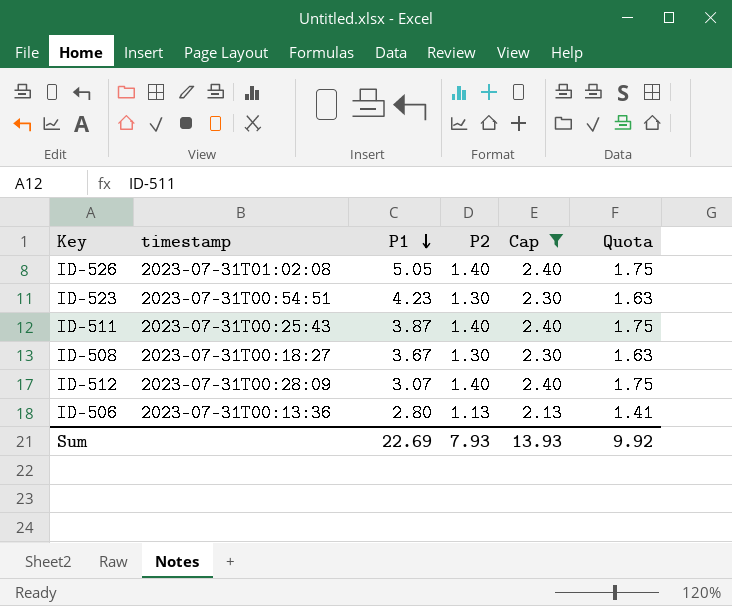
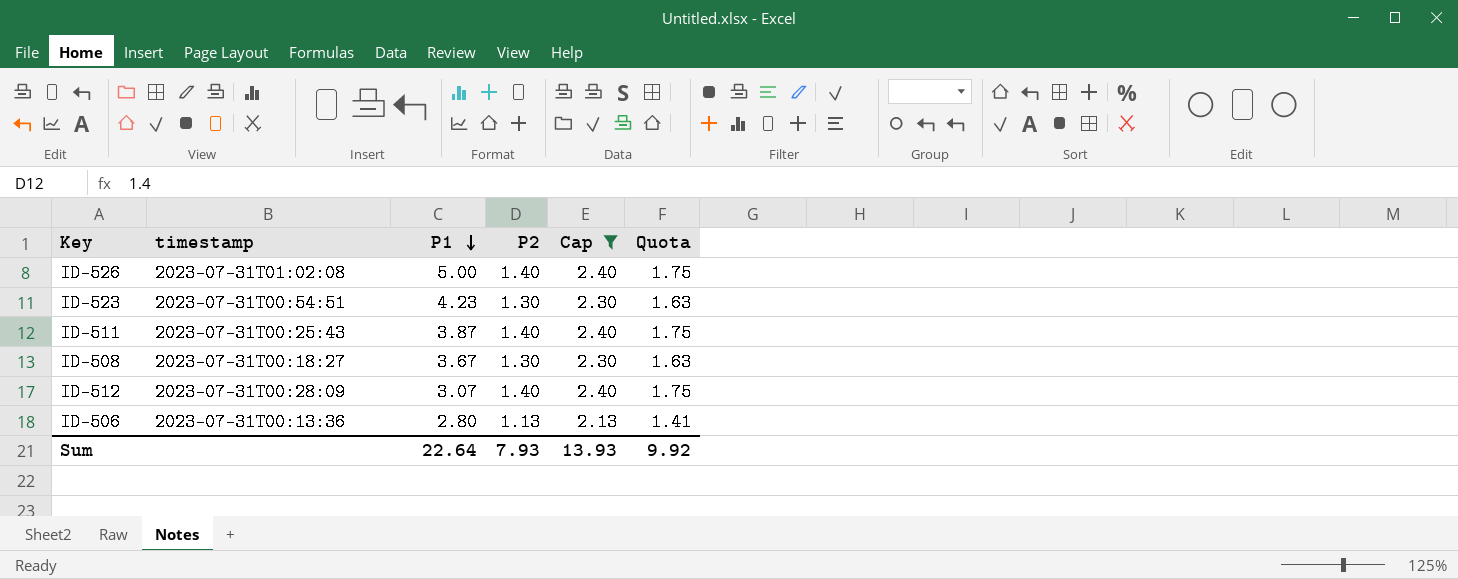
ID-526 | P1: 5.05 -> 5.00
Sum | P1: 22.69 -> 22.64

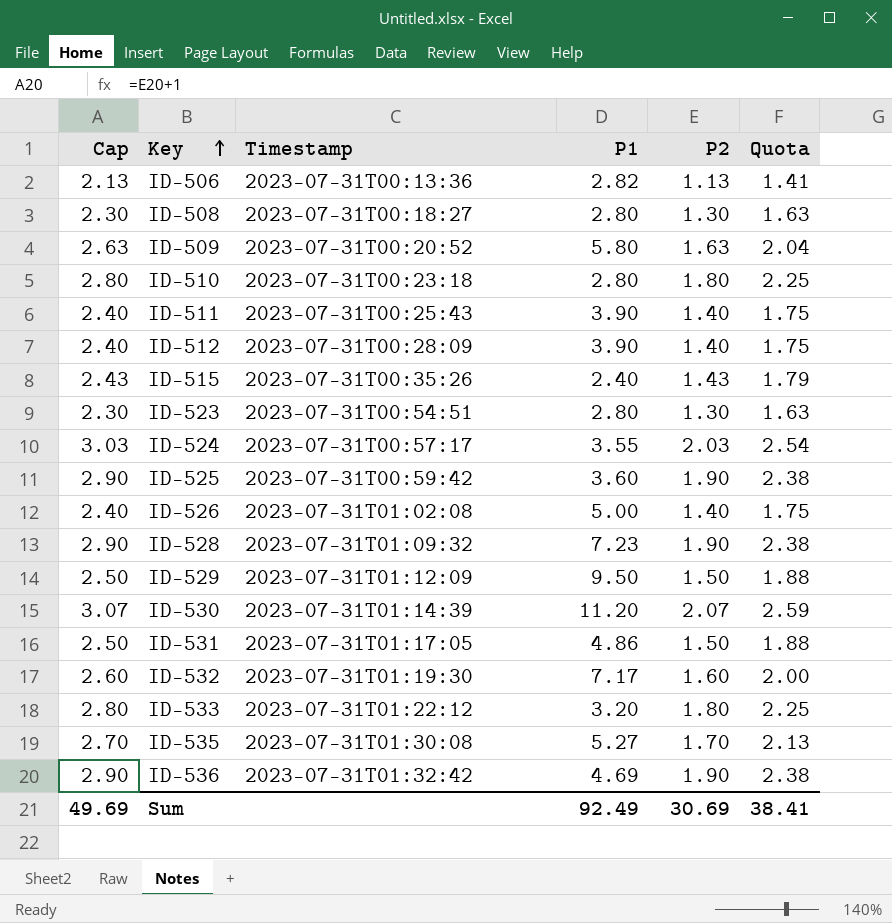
filter: Cap <= 2.40 -> none
row order: P1 descending -> Key ascending
column Cap | position: 5 -> 1
column name: timestamp -> Timestamp
ID-506 | P1: 2.80 -> 2.82
ID-508 | P1: 3.67 -> 2.80
ID-511 | P1: 3.87 -> 3.90
ID-512 | P1: 3.07 -> 3.90
ID-523 | P1: 4.23 -> 2.80
Sum | Cap: 13.93 -> 49.69
Sum | P1: 22.64 -> 92.49
Sum | P2: 7.93 -> 30.69
Sum | Quota: 9.92 -> 38.41

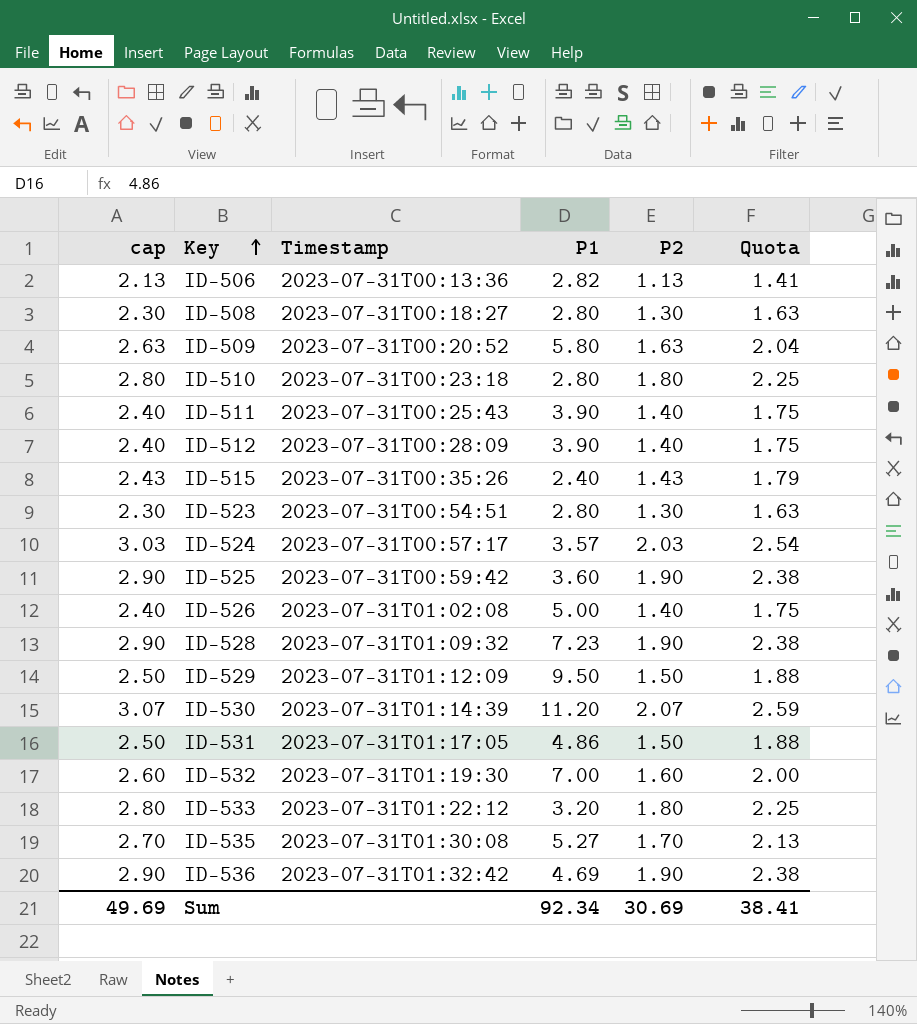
column name: Cap -> cap
ID-524 | P1: 3.55 -> 3.57
ID-532 | P1: 7.17 -> 7.00
Sum | P1: 92.49 -> 92.34

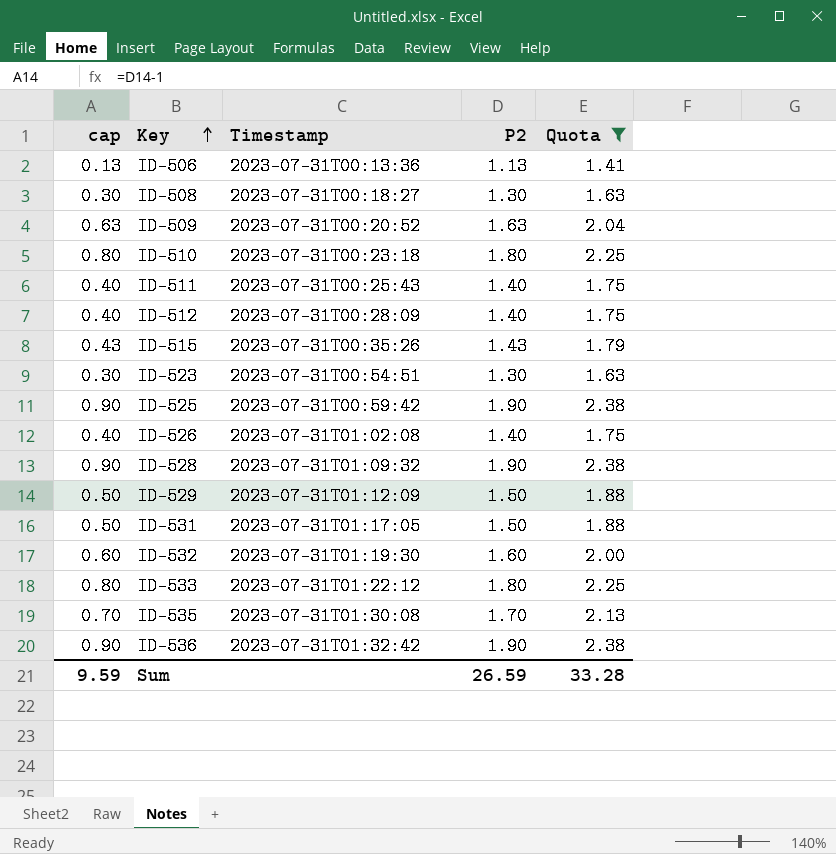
filter: none -> Quota <= 2.38
column P1 | position: 4 -> none
column cap | formula: [P2] + 1 -> [P2] - 1
Sum | cap: 49.69 -> 9.59
Sum | P2: 30.69 -> 26.59
Sum | Quota: 38.41 -> 33.28

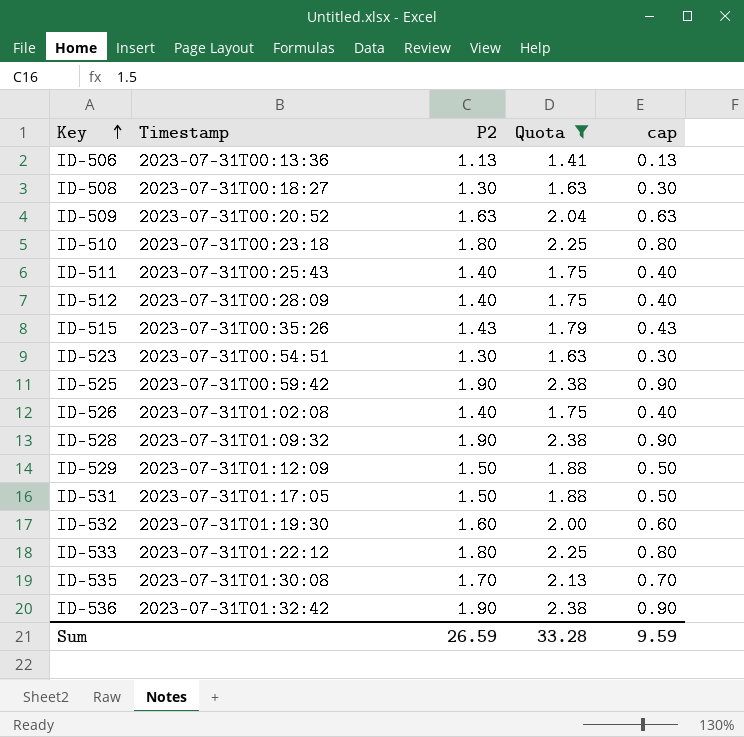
column cap | position: 1 -> 5

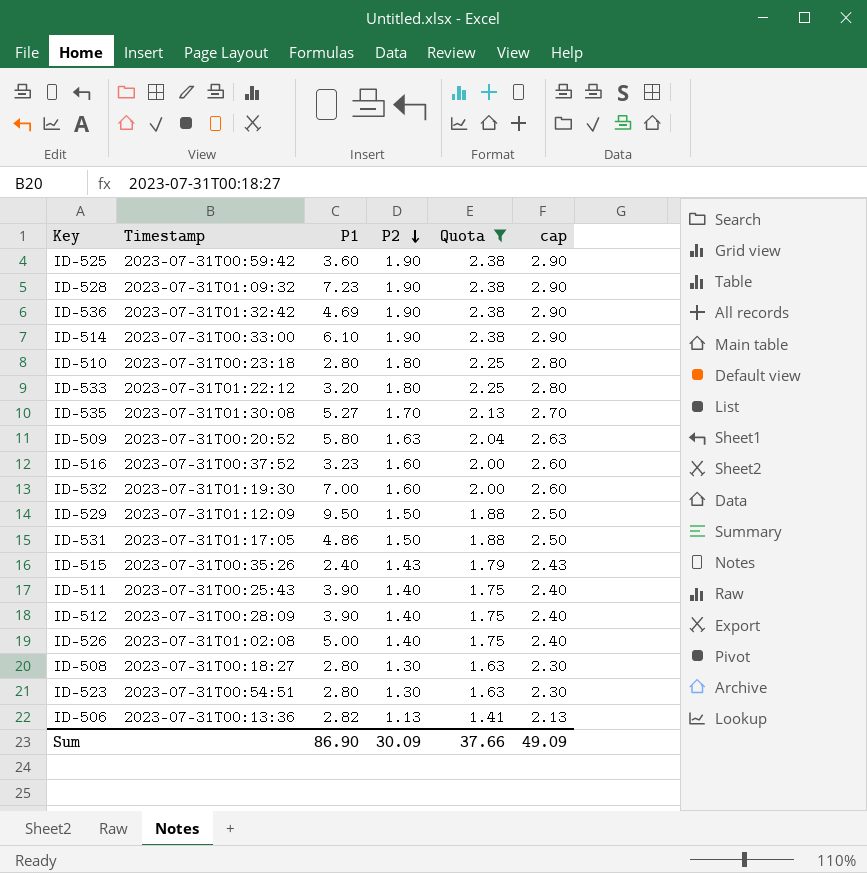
row order: Key ascending -> P2 descending
column P1 | position: none -> 3
column cap | formula: [P2] - 1 -> [P2] + 1
row ID-514: none -> 2023-07-31T00:33:00 | 6.10 | 1.90 | 2.38 | 2.90
row ID-516: none -> 2023-07-31T00:37:52 | 3.23 | 1.60 | 2.00 | 2.60
Sum | P2: 26.59 -> 30.09
Sum | Quota: 33.28 -> 37.66
Sum | cap: 9.59 -> 49.09

